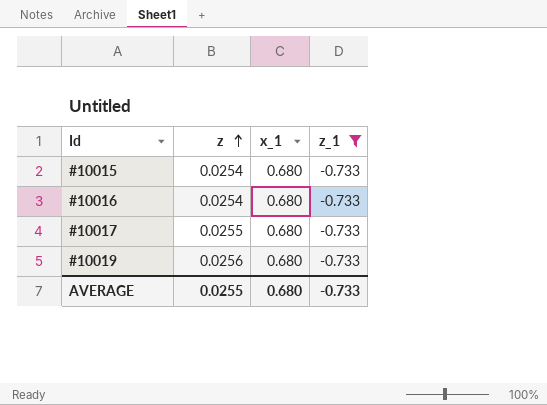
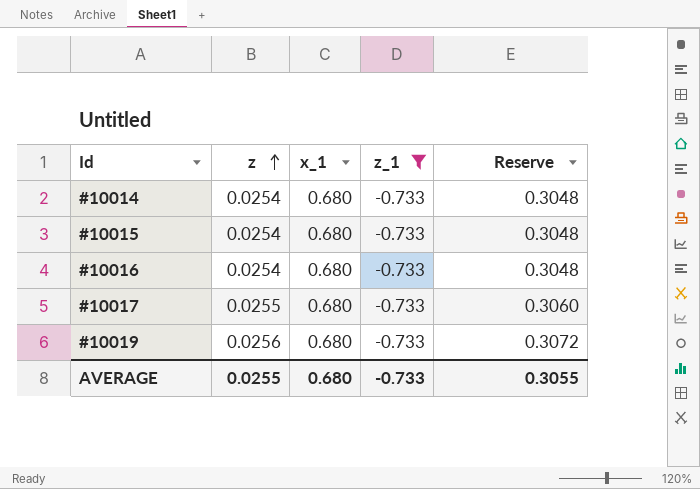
column Reserve | formula: none -> [z] * 12
row #10014: none -> 0.0254 | 0.680 | -0.733 | 0.3048

